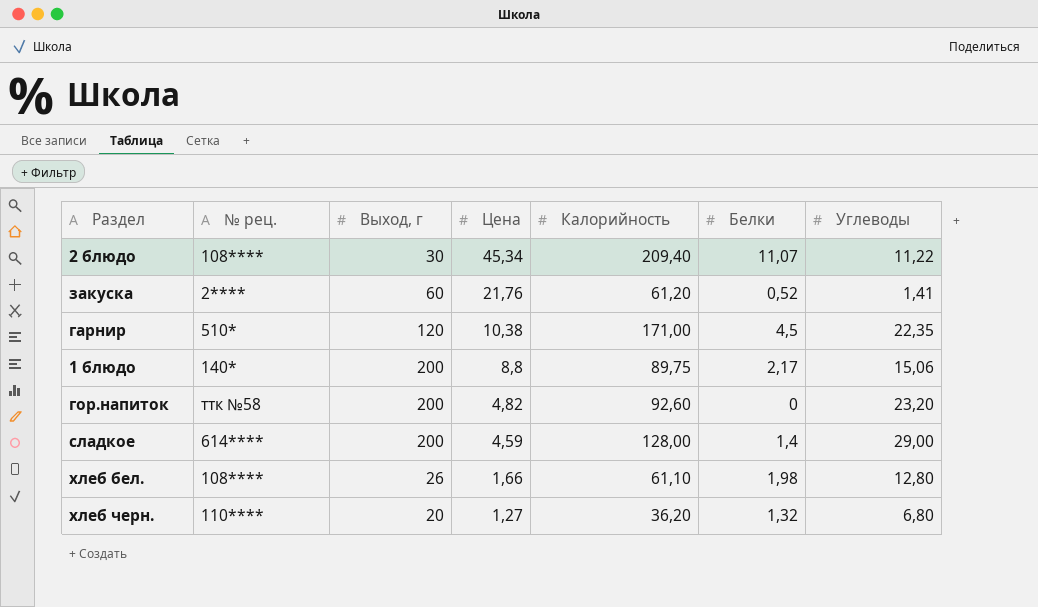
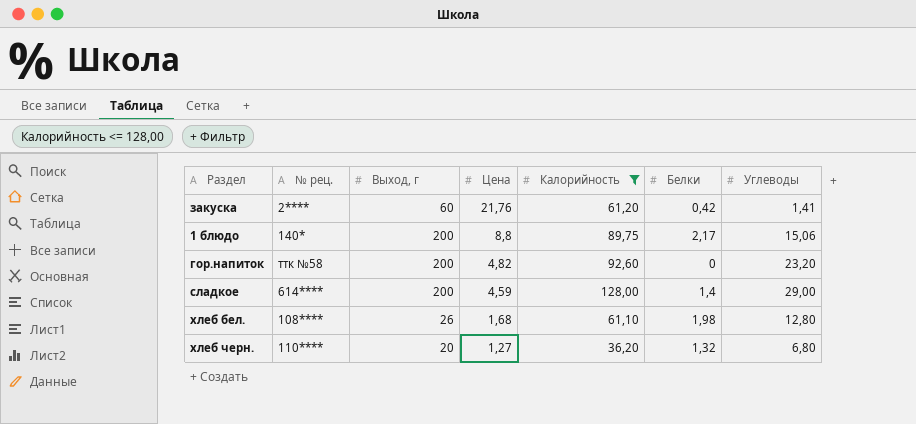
filter: none -> Калорийность <= 128,00
закуска | Белки: 0,52 -> 0,42
хлеб бел. | Цена: 1,66 -> 1,68

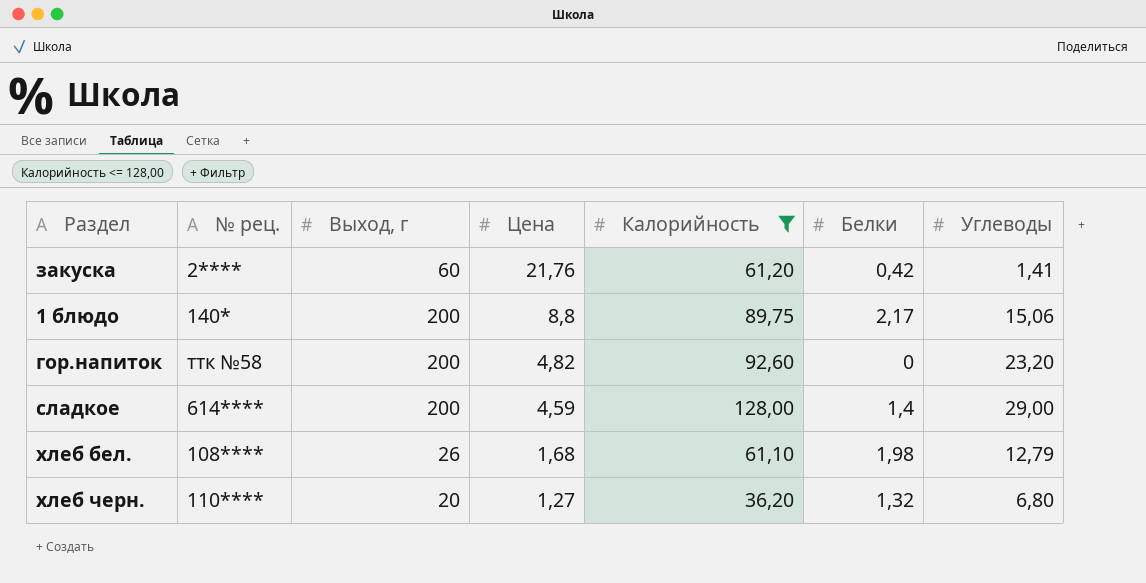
хлеб бел. | Углеводы: 12,80 -> 12,79

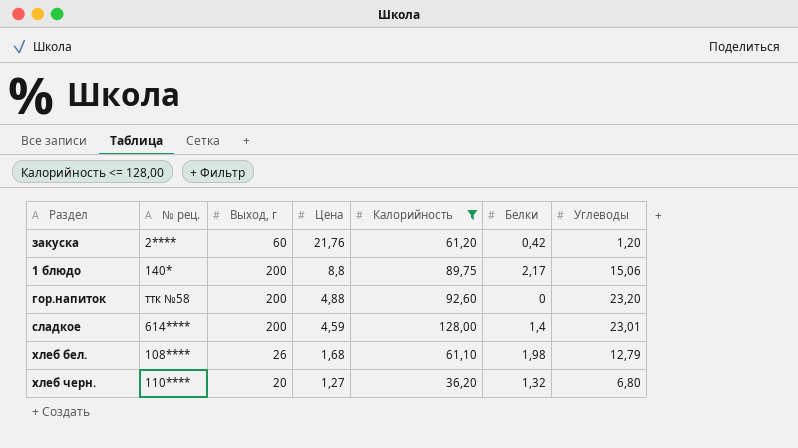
закуска | Углеводы: 1,41 -> 1,20
гор.напиток | Цена: 4,82 -> 4,88
сладкое | Углеводы: 29,00 -> 23,01

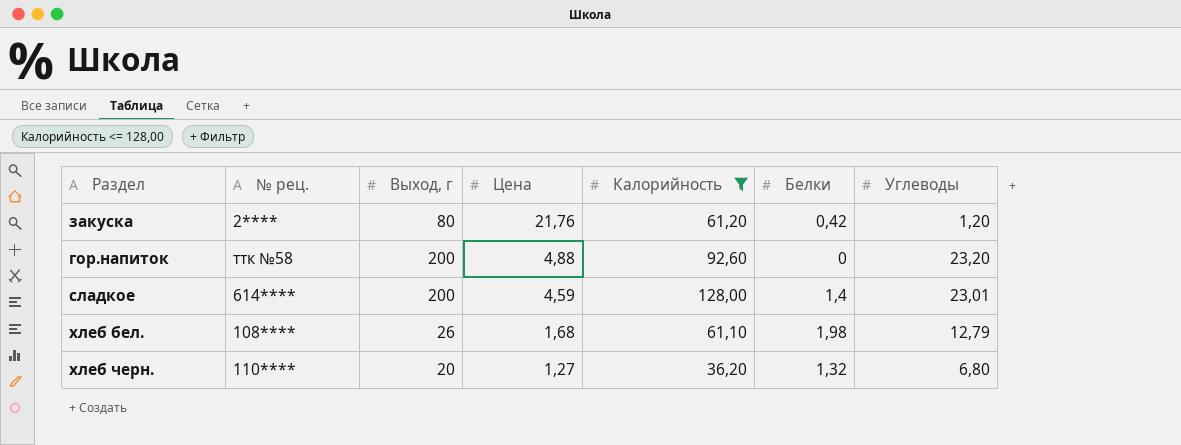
row 1 блюдо: 140* | 200 | 8,8 | 89,75 | 2,17 | 15,06 -> none
закуска | Выход, г: 60 -> 80

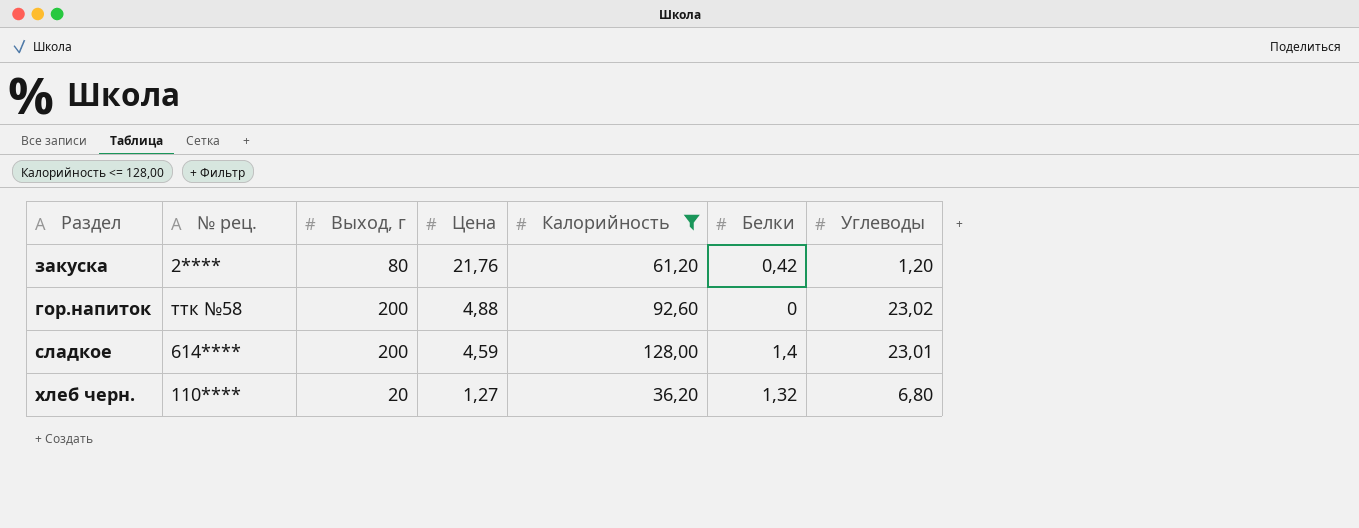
row хлеб бел.: 108**** | 26 | 1,68 | 61,10 | 1,98 | 12,79 -> none
гор.напиток | Углеводы: 23,20 -> 23,02

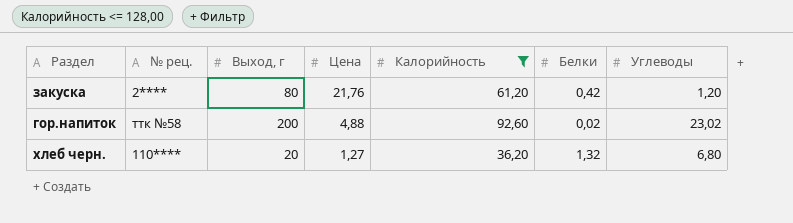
row сладкое: 614**** | 200 | 4,59 | 128,00 | 1,4 | 23,01 -> none
гор.напиток | Белки: 0 -> 0,02

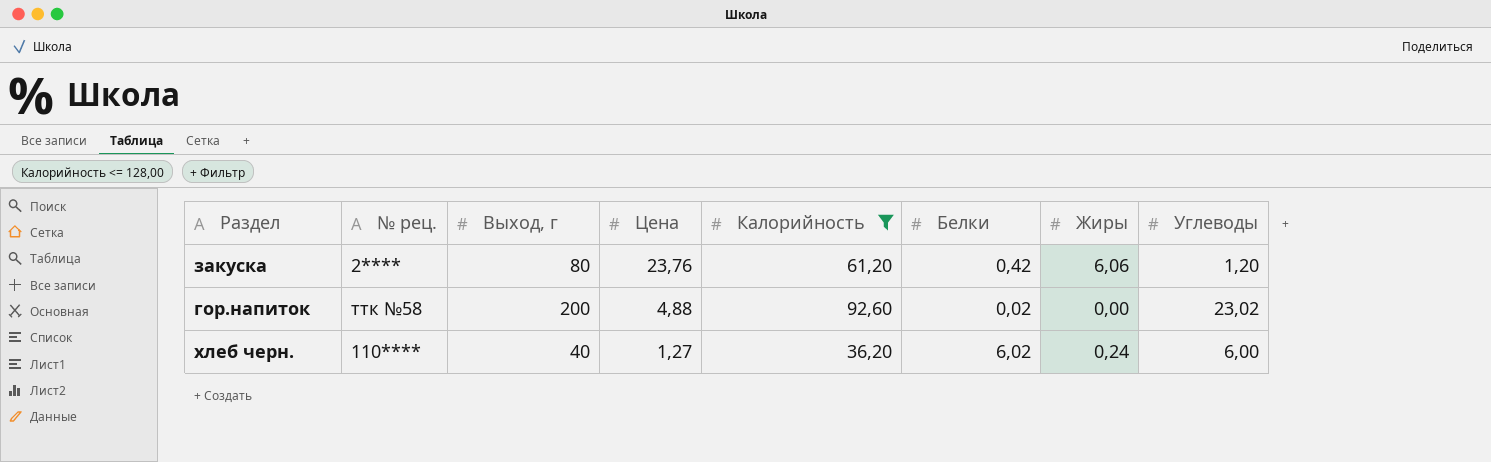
column Жиры | position: none -> 7
закуска | Цена: 21,76 -> 23,76
хлеб черн. | Выход, г: 20 -> 40
хлеб черн. | Белки: 1,32 -> 6,02
хлеб черн. | Углеводы: 6,80 -> 6,00

